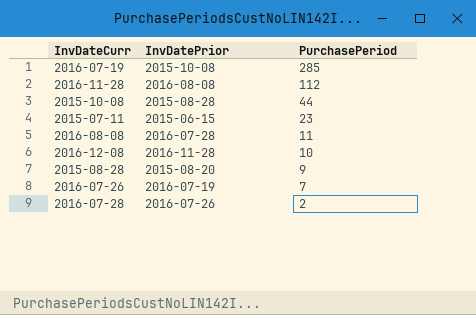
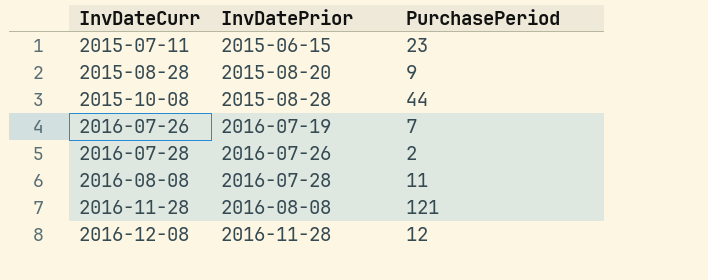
row order: PurchasePeriod descending -> InvDateCurr ascending
row 2016-07-19: 2015-10-08 | 285 -> none
2016-11-28 | PurchasePeriod: 112 -> 121
2016-12-08 | PurchasePeriod: 10 -> 12

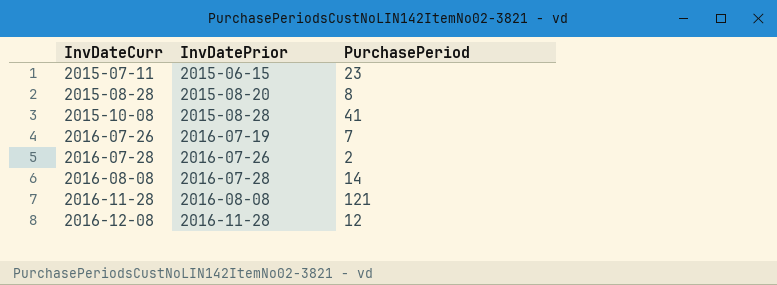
2015-08-28 | PurchasePeriod: 9 -> 8
2015-10-08 | PurchasePeriod: 44 -> 41
2016-08-08 | PurchasePeriod: 11 -> 14

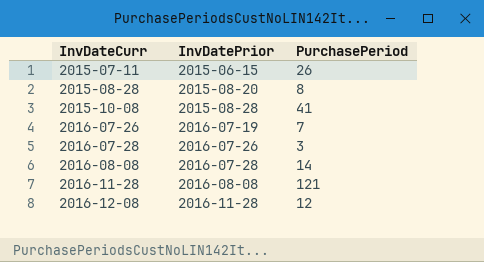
2015-07-11 | PurchasePeriod: 23 -> 26
2016-07-28 | PurchasePeriod: 2 -> 3

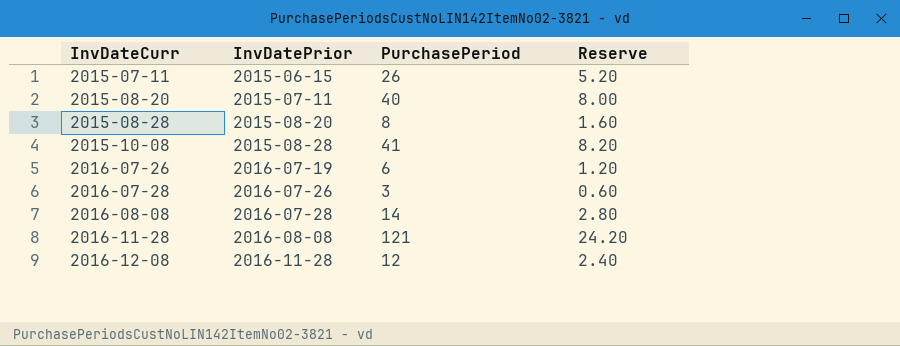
column Reserve | formula: none -> [PurchasePeriod] * 0.2
row 2015-08-20: none -> 2015-07-11 | 40 | 8.00
2016-07-26 | PurchasePeriod: 7 -> 6

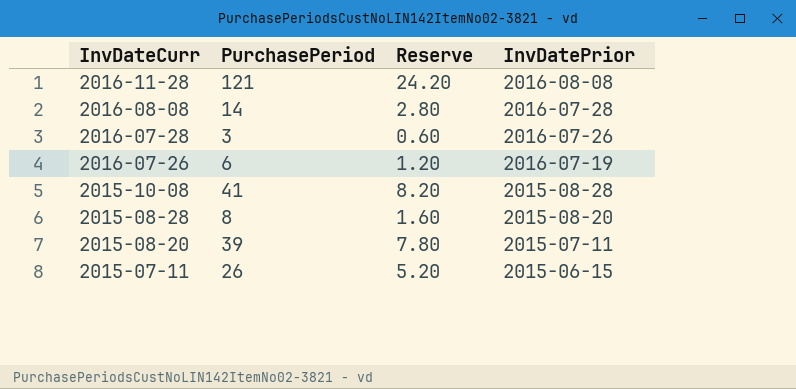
row order: InvDateCurr ascending -> InvDateCurr descending
column InvDatePrior | position: 2 -> 4
row 2016-12-08: 2016-11-28 | 12 | 2.40 -> none
2015-08-20 | PurchasePeriod: 40 -> 39
2015-08-20 | Reserve: 8.00 -> 7.80

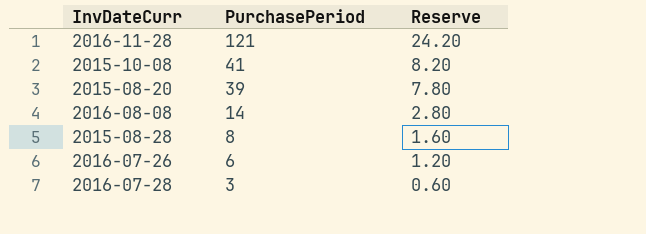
row order: InvDateCurr descending -> PurchasePeriod descending
column InvDatePrior | position: 4 -> none
row 2015-07-11: 26 | 5.20 | 2015-06-15 -> none

